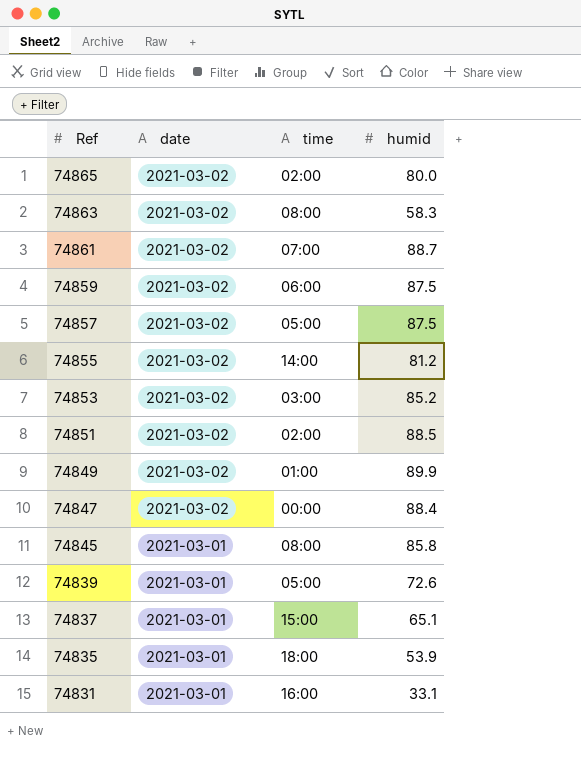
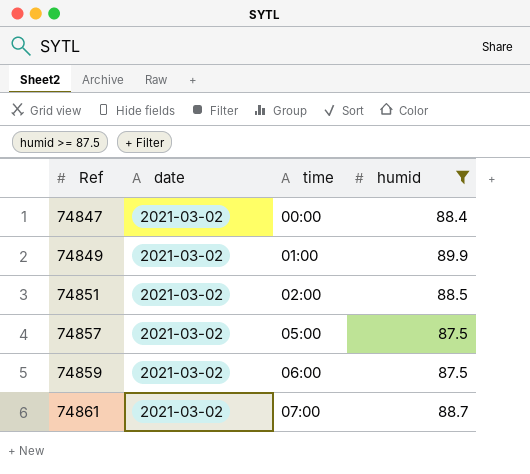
filter: none -> humid >= 87.5
row order: Ref descending -> Ref ascending

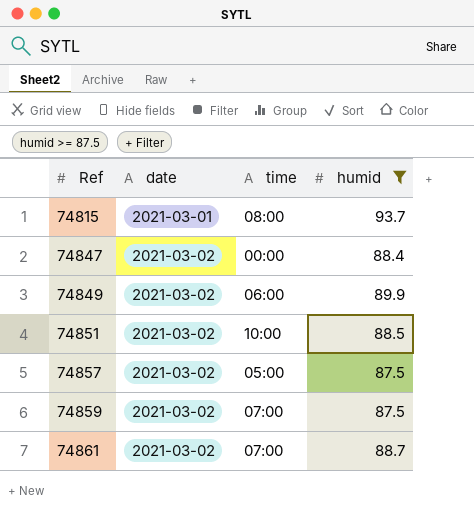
row 74815: none -> 2021-03-01 | 08:00 | 93.7
74849 | time: 01:00 -> 06:00
74851 | time: 02:00 -> 10:00
74859 | time: 06:00 -> 07:00

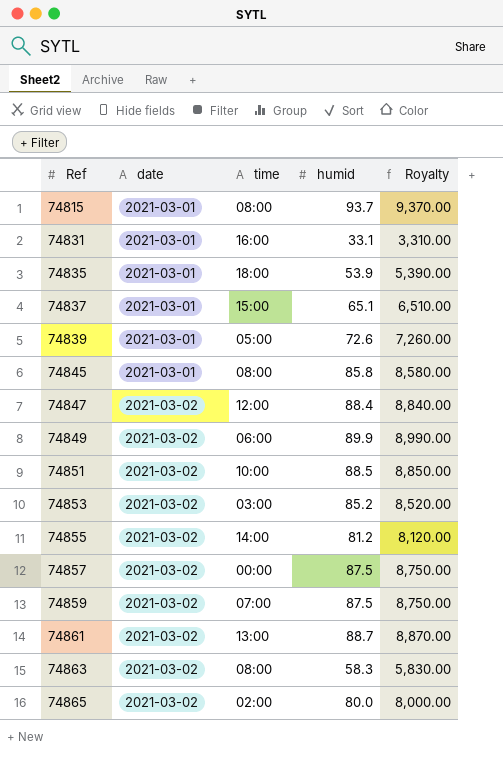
filter: humid >= 87.5 -> none
column Royalty | formula: none -> [humid] * 100
74847 | time: 00:00 -> 12:00
74857 | time: 05:00 -> 00:00
74861 | time: 07:00 -> 13:00

